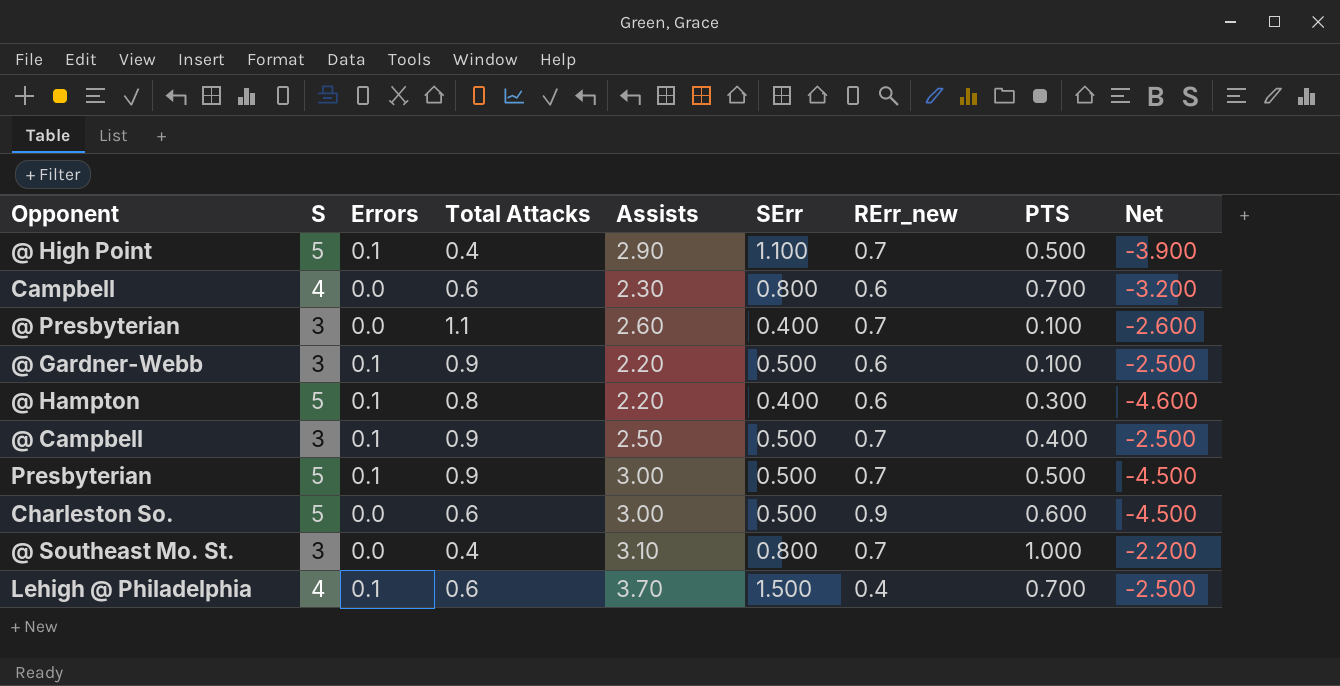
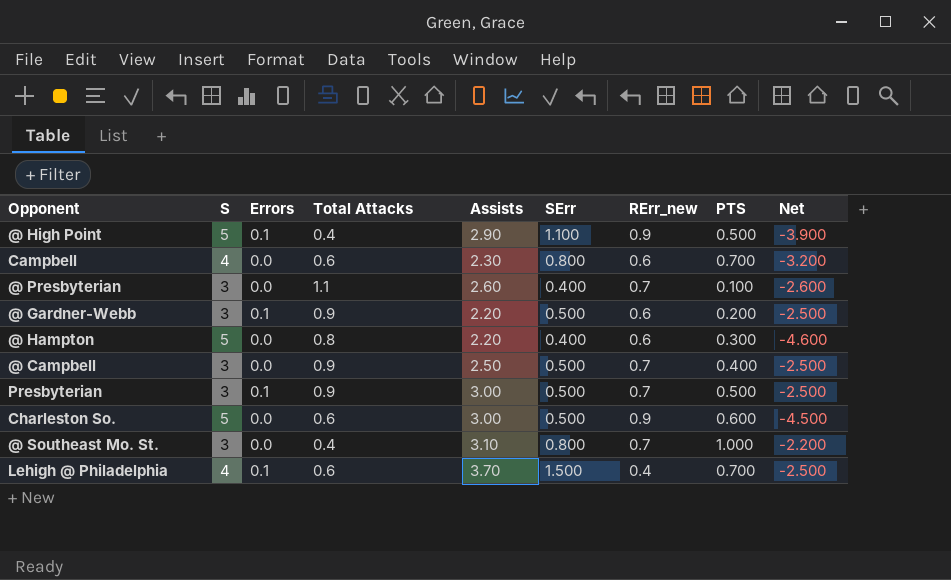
@ High Point | RErr_new: 0.7 -> 0.9
@ Gardner-Webb | PTS: 0.100 -> 0.200
@ Hampton | Errors: 0.1 -> 0.0
@ Campbell | Errors: 0.1 -> 0.0
Presbyterian | S: 5 -> 3
Presbyterian | Net: -4.500 -> -2.500

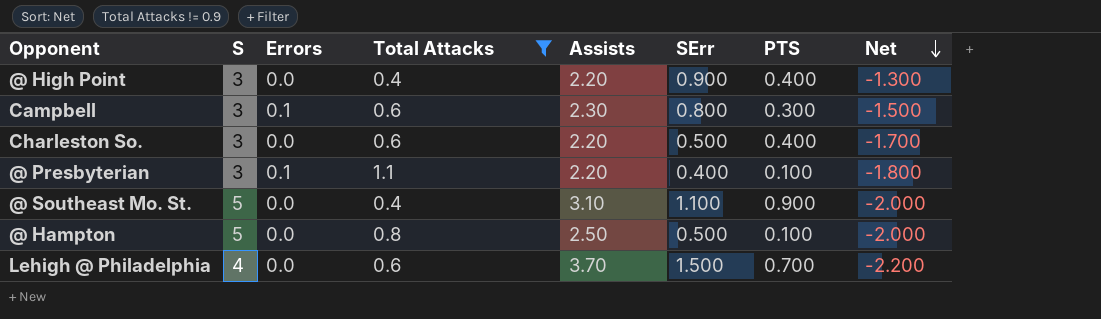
filter: none -> Total Attacks != 0.9
row order: none -> Net descending
column RErr_new | position: 7 -> none
column Net | formula: [SErr] - [S] -> [SErr] - [Assists]
@ High Point | S: 5 -> 3
@ High Point | Errors: 0.1 -> 0.0
@ High Point | Assists: 2.90 -> 2.20
@ High Point | SErr: 1.100 -> 0.900
@ High Point | PTS: 0.500 -> 0.400
Campbell | S: 4 -> 3
Campbell | Errors: 0.0 -> 0.1
Campbell | PTS: 0.700 -> 0.300
Charleston So. | S: 5 -> 3
Charleston So. | Assists: 3.00 -> 2.20
Charleston So. | PTS: 0.600 -> 0.400
@ Presbyterian | Errors: 0.0 -> 0.1
@ Presbyterian | Assists: 2.60 -> 2.20
@ Southeast Mo. St. | S: 3 -> 5
@ Southeast Mo. St. | SErr: 0.800 -> 1.100
@ Southeast Mo. St. | PTS: 1.000 -> 0.900
@ Hampton | Assists: 2.20 -> 2.50
@ Hampton | SErr: 0.400 -> 0.500
@ Hampton | PTS: 0.300 -> 0.100
Lehigh @ Philadelphia | Errors: 0.1 -> 0.0

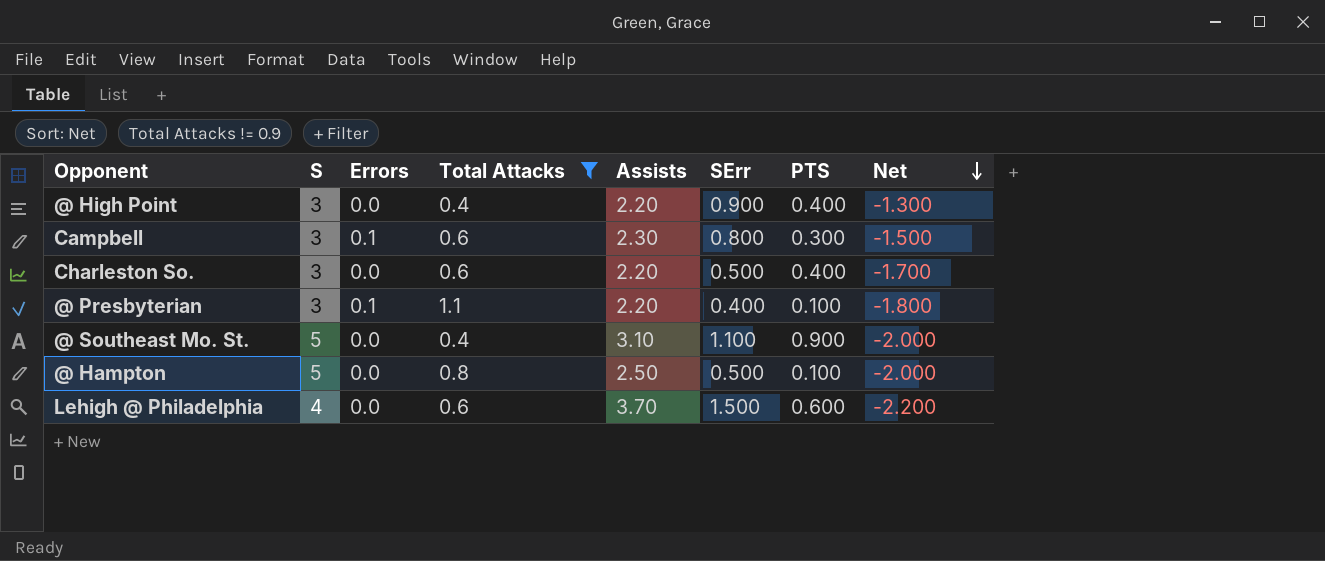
Lehigh @ Philadelphia | PTS: 0.700 -> 0.600

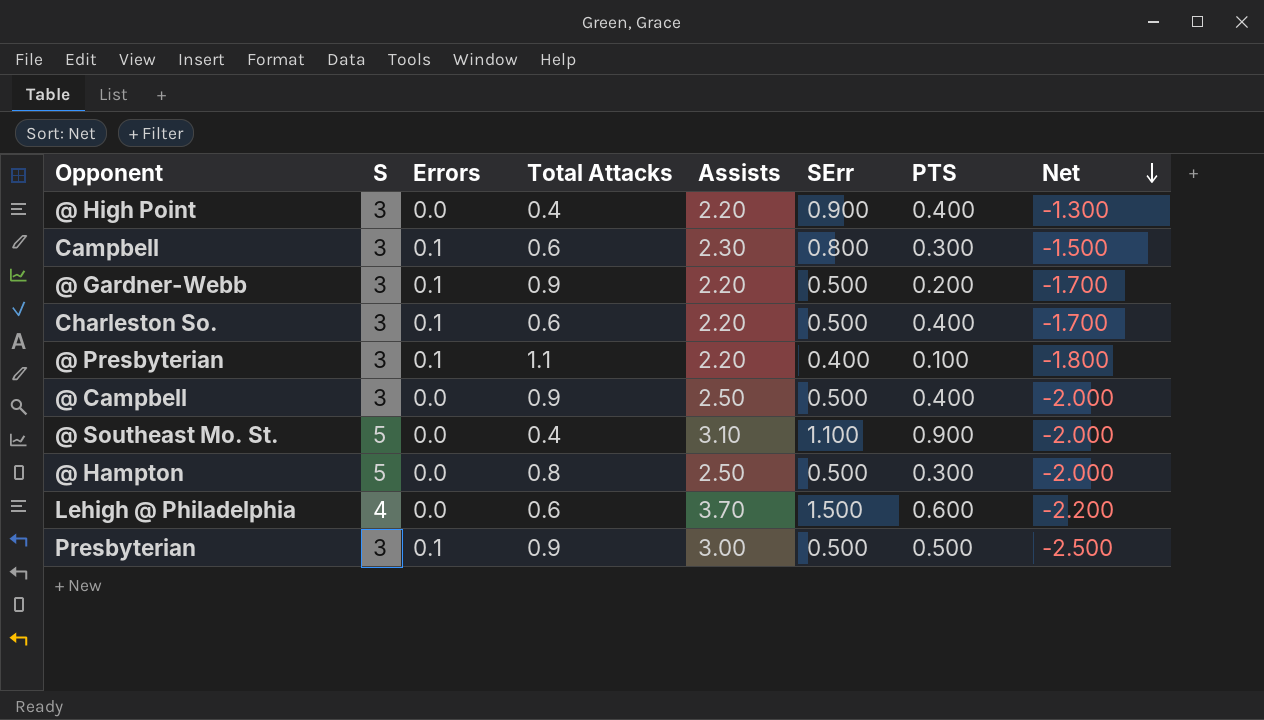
filter: Total Attacks != 0.9 -> none
Charleston So. | Errors: 0.0 -> 0.1
@ Hampton | PTS: 0.100 -> 0.300

